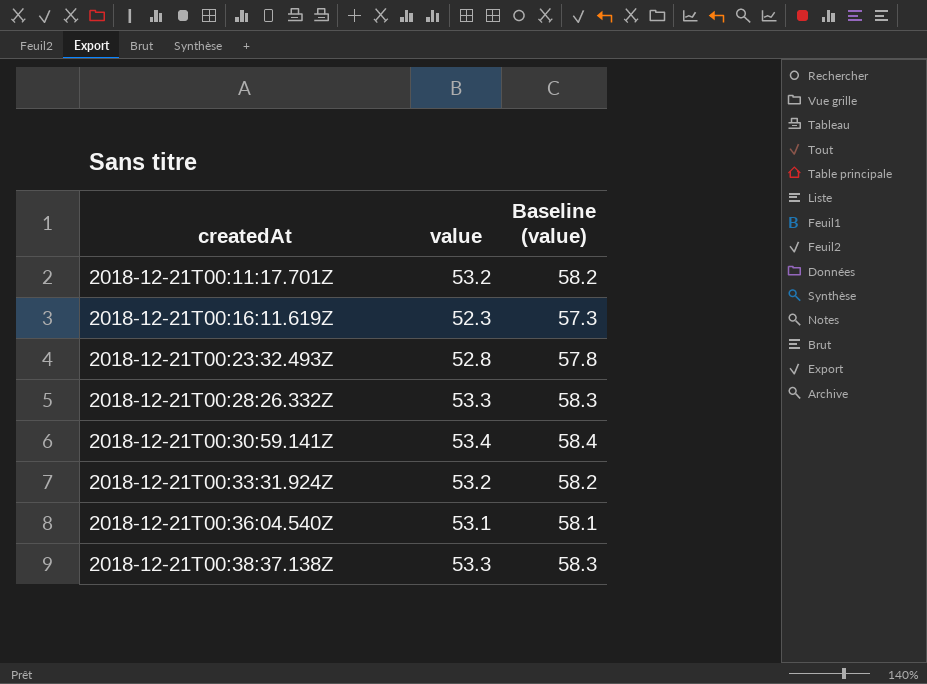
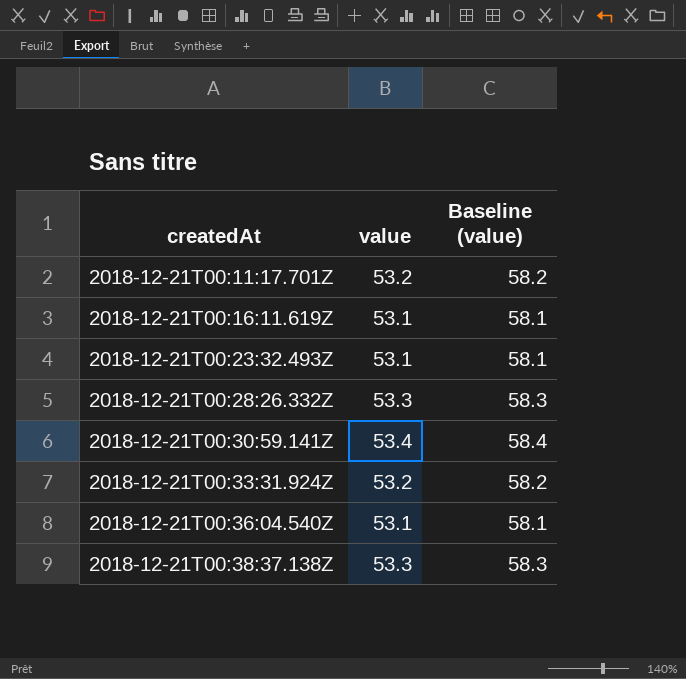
2018-12-21T00:16:11.619Z | value: 52.3 -> 53.1
2018-12-21T00:16:11.619Z | Baseline (value): 57.3 -> 58.1
2018-12-21T00:23:32.493Z | value: 52.8 -> 53.1
2018-12-21T00:23:32.493Z | Baseline (value): 57.8 -> 58.1

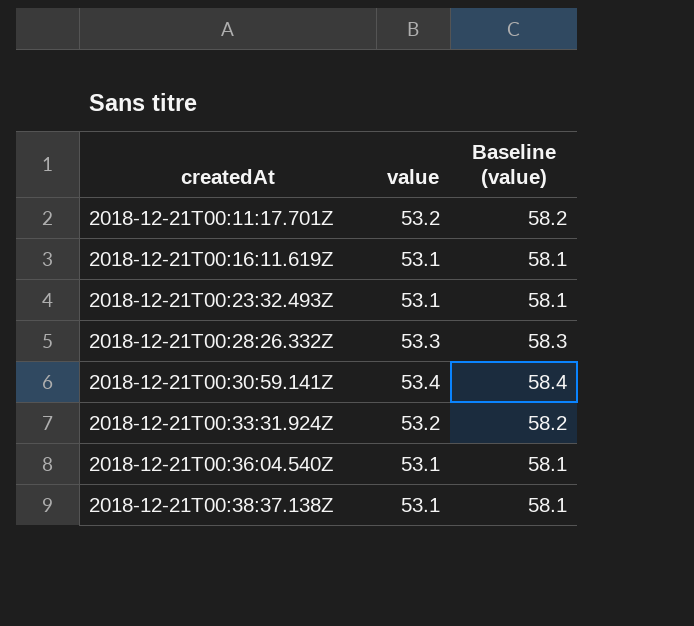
2018-12-21T00:38:37.138Z | value: 53.3 -> 53.1
2018-12-21T00:38:37.138Z | Baseline (value): 58.3 -> 58.1

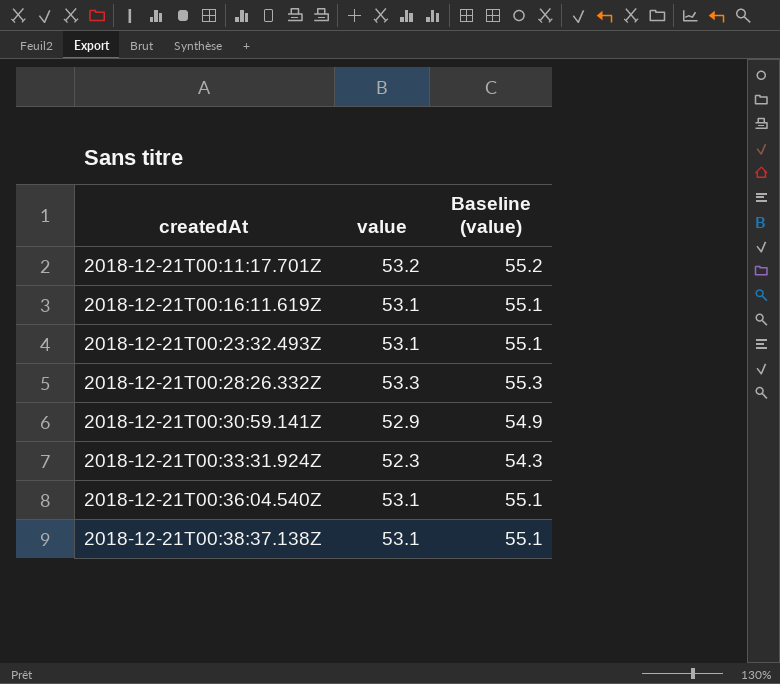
column Baseline (value) | formula: [value] + 5 -> [value] + 2
2018-12-21T00:30:59.141Z | value: 53.4 -> 52.9
2018-12-21T00:33:31.924Z | value: 53.2 -> 52.3

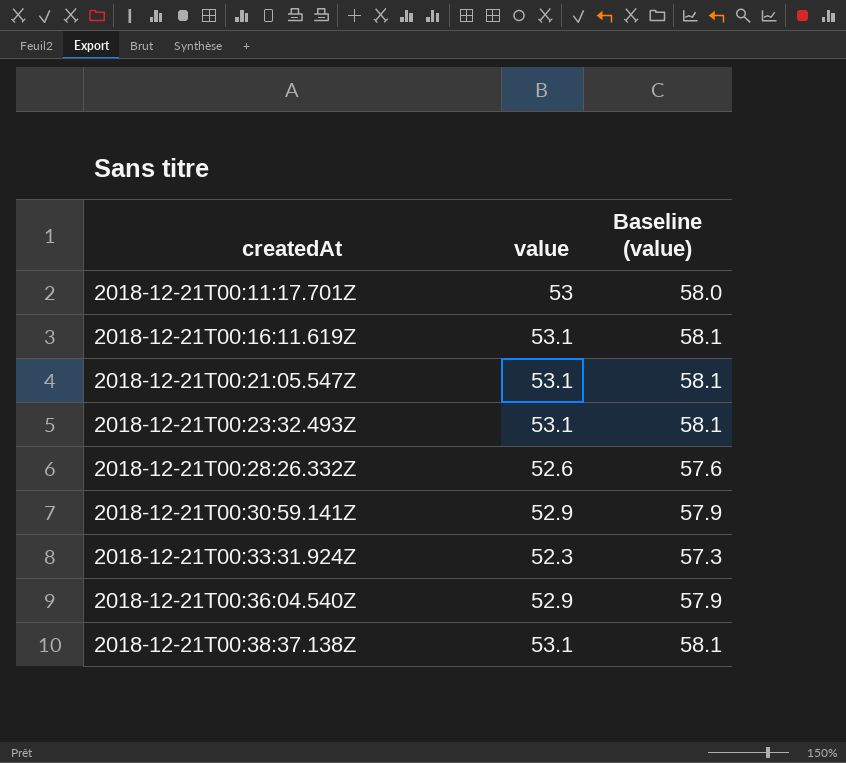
column Baseline (value) | formula: [value] + 2 -> [value] + 5
2018-12-21T00:11:17.701Z | value: 53.2 -> 53
row 2018-12-21T00:21:05.547Z: none -> 53.1 | 58.1
2018-12-21T00:28:26.332Z | value: 53.3 -> 52.6
2018-12-21T00:36:04.540Z | value: 53.1 -> 52.9

